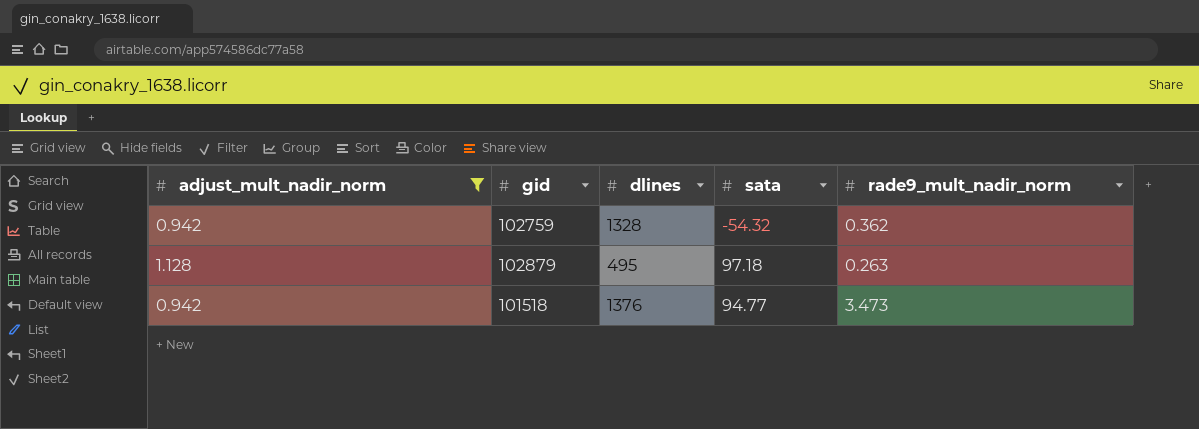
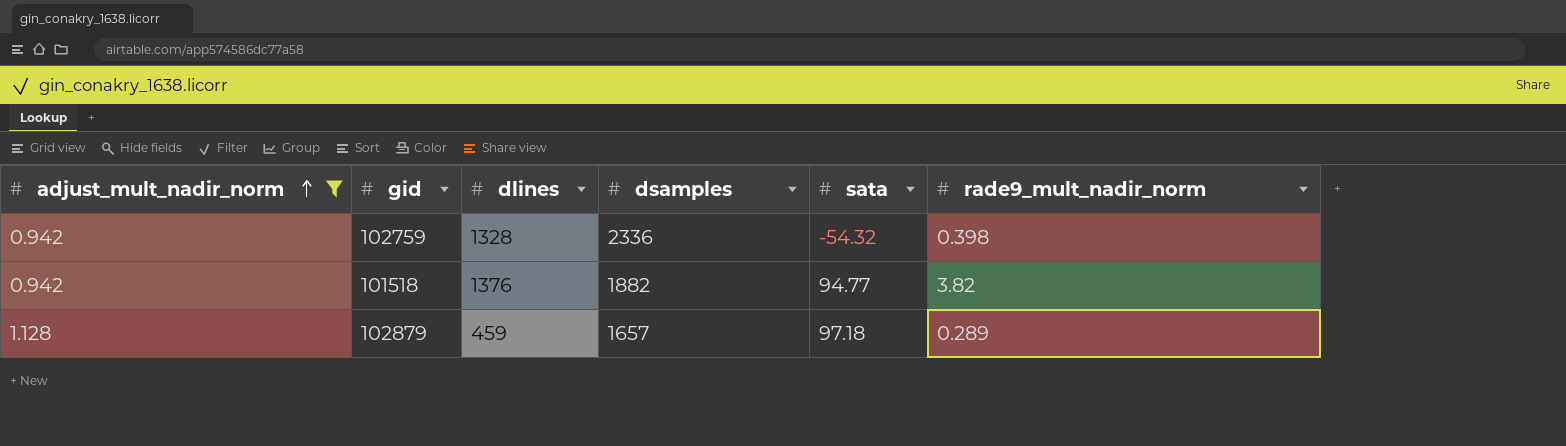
row order: none -> adjust_mult_nadir_norm ascending
column dsamples | position: none -> 4
102759 | rade9_mult_nadir_norm: 0.362 -> 0.398
101518 | rade9_mult_nadir_norm: 3.473 -> 3.82
102879 | dlines: 495 -> 459
102879 | rade9_mult_nadir_norm: 0.263 -> 0.289

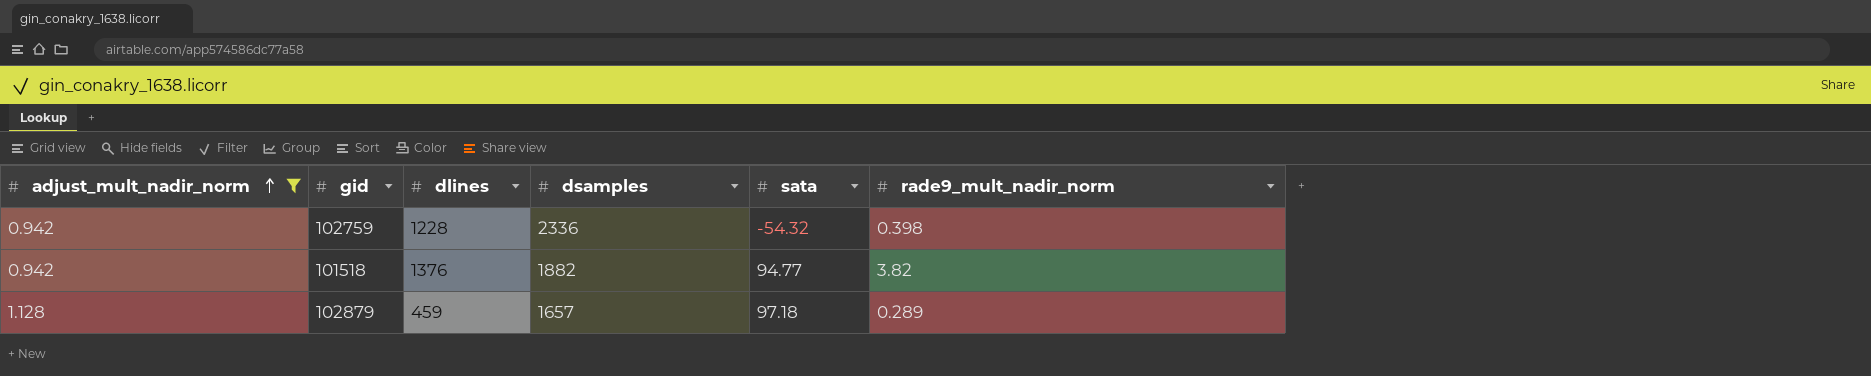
102759 | dlines: 1328 -> 1228

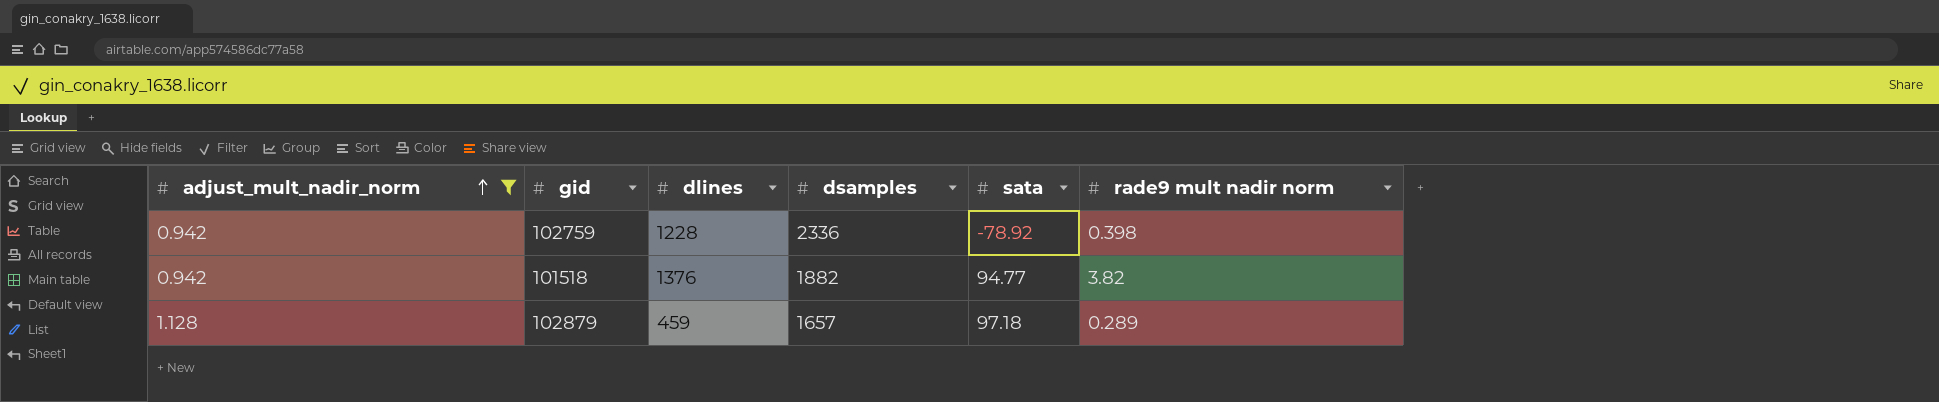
column name: rade9_mult_nadir_norm -> rade9 mult nadir norm
102759 | sata: -54.32 -> -78.92

